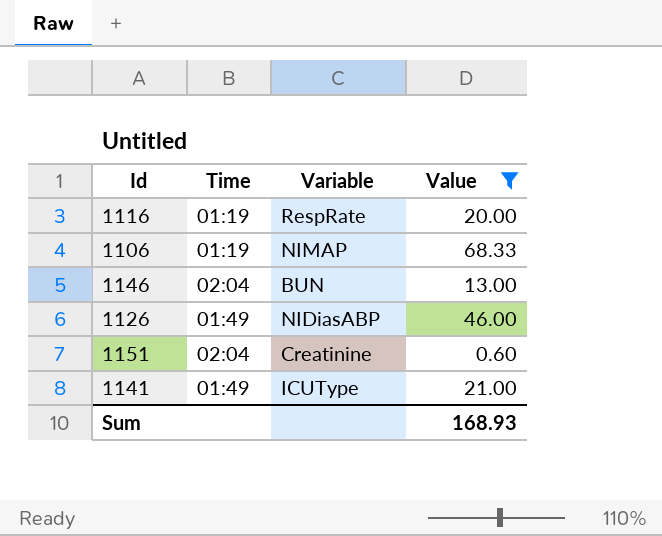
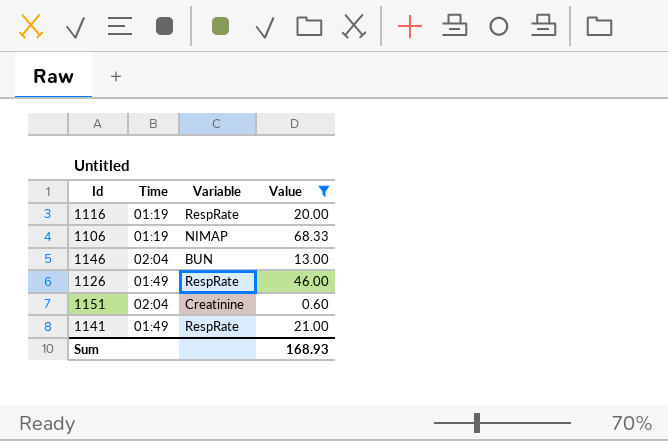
1126 | Variable: NIDiasABP -> RespRate
1141 | Variable: ICUType -> RespRate

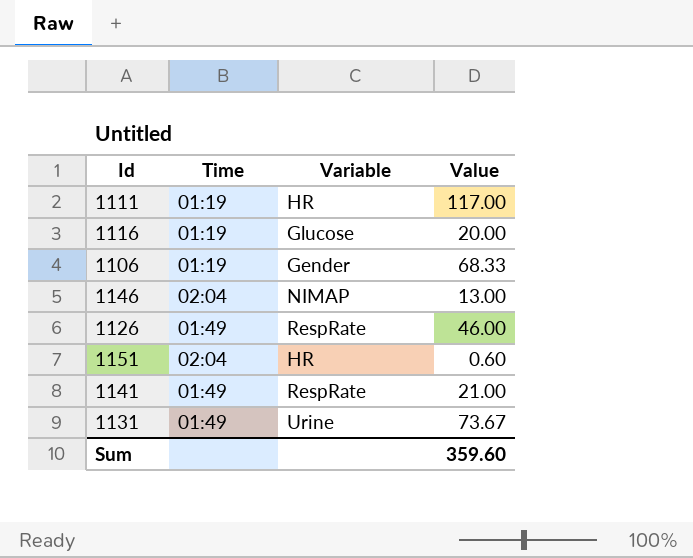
filter: Value <= 68.33 -> none
1116 | Variable: RespRate -> Glucose
1106 | Variable: NIMAP -> Gender
1146 | Variable: BUN -> NIMAP
1151 | Variable: Creatinine -> HR
Sum | Value: 168.93 -> 359.60

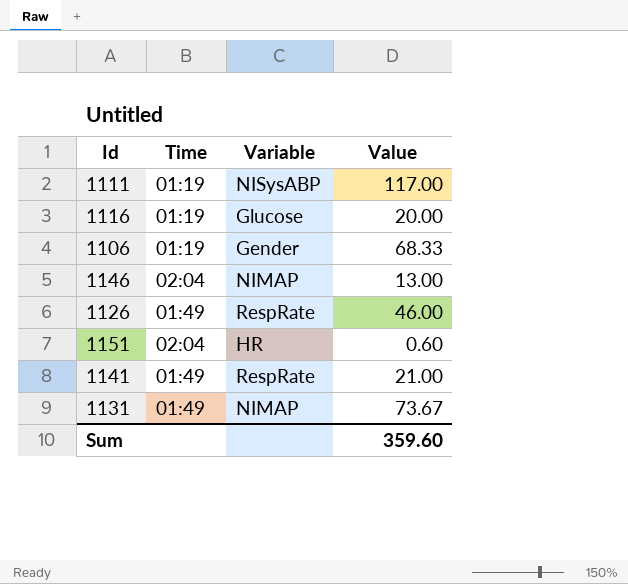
1111 | Variable: HR -> NISysABP
1131 | Variable: Urine -> NIMAP

